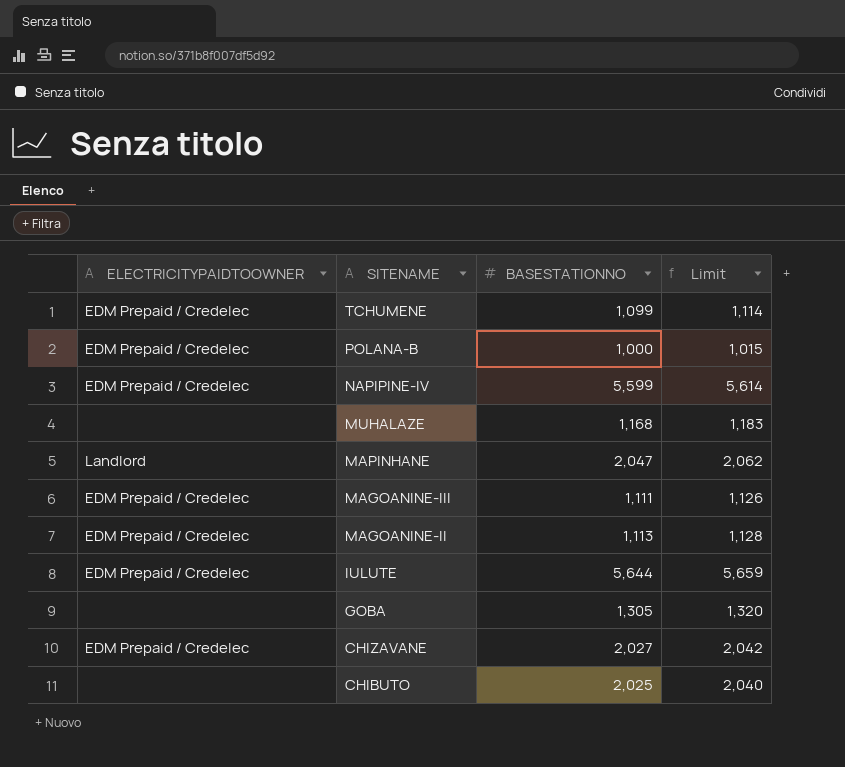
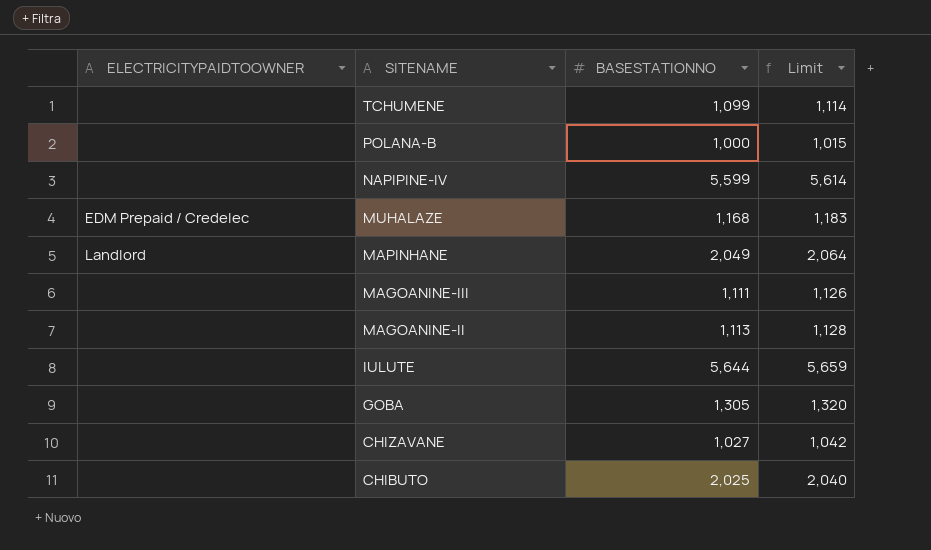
TCHUMENE | ELECTRICITYPAIDTOOWNER: EDM Prepaid / Credelec -> none
POLANA-B | ELECTRICITYPAIDTOOWNER: EDM Prepaid / Credelec -> none
NAPIPINE-IV | ELECTRICITYPAIDTOOWNER: EDM Prepaid / Credelec -> none
MUHALAZE | ELECTRICITYPAIDTOOWNER: none -> EDM Prepaid / Credelec
MAPINHANE | BASESTATIONNO: 2,047 -> 2,049
MAPINHANE | Limit: 2,062 -> 2,064
MAGOANINE-III | ELECTRICITYPAIDTOOWNER: EDM Prepaid / Credelec -> none
MAGOANINE-II | ELECTRICITYPAIDTOOWNER: EDM Prepaid / Credelec -> none
IULUTE | ELECTRICITYPAIDTOOWNER: EDM Prepaid / Credelec -> none
CHIZAVANE | ELECTRICITYPAIDTOOWNER: EDM Prepaid / Credelec -> none
CHIZAVANE | BASESTATIONNO: 2,027 -> 1,027
CHIZAVANE | Limit: 2,042 -> 1,042

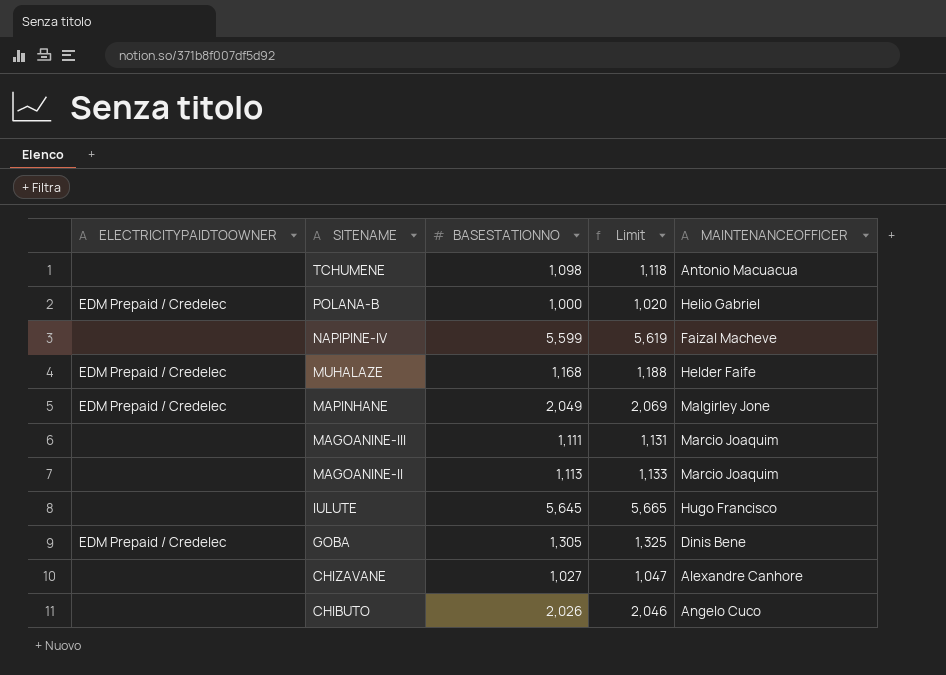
column Limit | formula: [BASESTATIONNO] + 15 -> [BASESTATIONNO] + 20
column MAINTENANCEOFFICER | position: none -> 5
TCHUMENE | BASESTATIONNO: 1,099 -> 1,098
POLANA-B | ELECTRICITYPAIDTOOWNER: none -> EDM Prepaid / Credelec
MAPINHANE | ELECTRICITYPAIDTOOWNER: Landlord -> EDM Prepaid / Credelec
IULUTE | BASESTATIONNO: 5,644 -> 5,645
GOBA | ELECTRICITYPAIDTOOWNER: none -> EDM Prepaid / Credelec
CHIBUTO | BASESTATIONNO: 2,025 -> 2,026

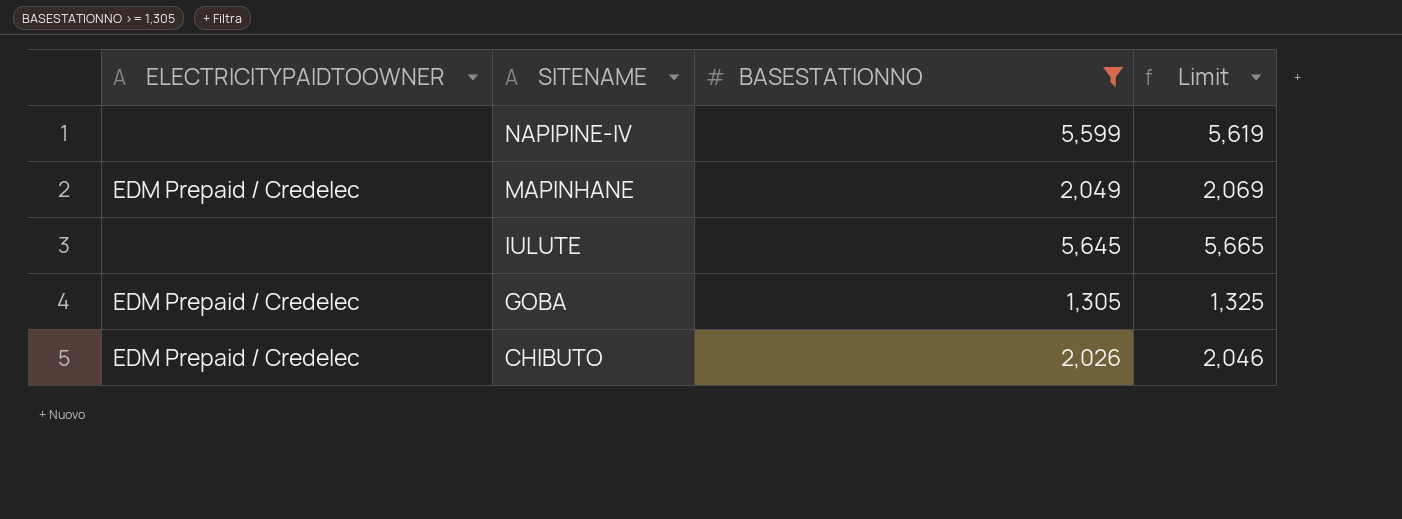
filter: none -> BASESTATIONNO >= 1,305
column MAINTENANCEOFFICER | position: 5 -> none
CHIBUTO | ELECTRICITYPAIDTOOWNER: none -> EDM Prepaid / Credelec

